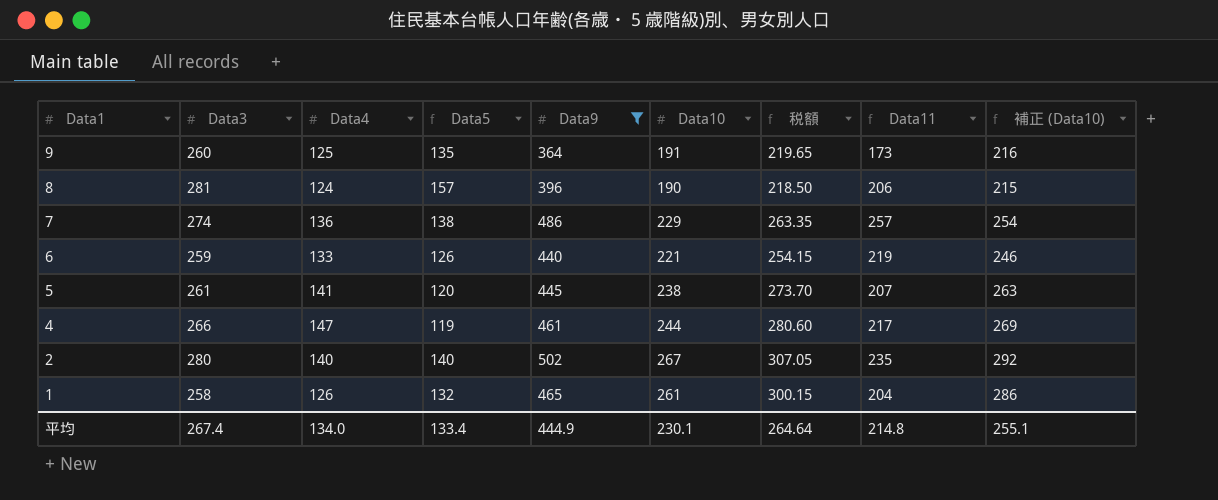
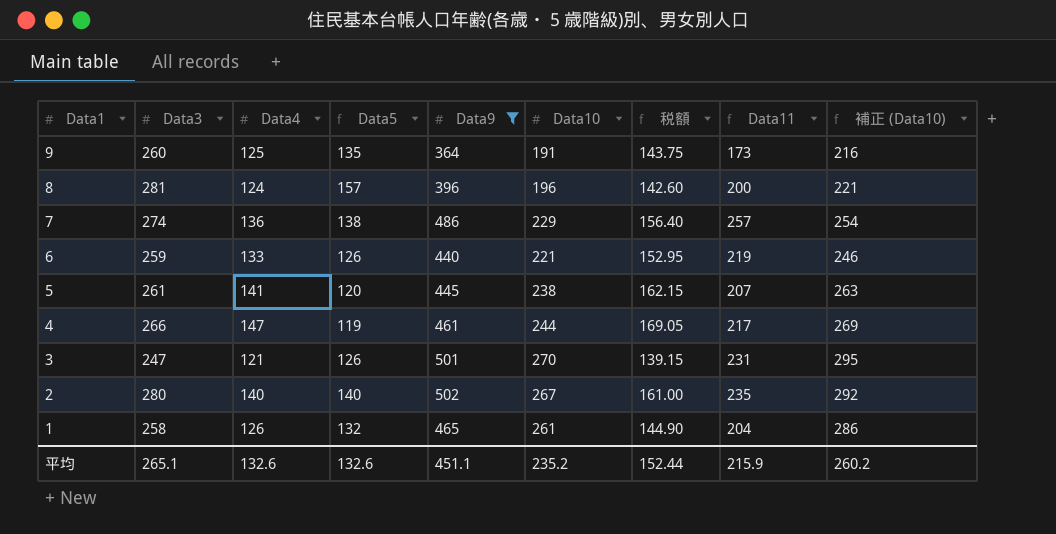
column 税額 | formula: [Data10] * 1.15 -> [Data4] * 1.15
8 | Data10: 190 -> 196
8 | Data11: 206 -> 200
8 | 補正 (Data10): 215 -> 221
row 3: none -> 247 | 121 | 126 | 501 | 270 | 139.15 | 231 | 295
平均 | Data3: 267.4 -> 265.1
平均 | Data4: 134.0 -> 132.6
平均 | Data5: 133.4 -> 132.6
平均 | Data9: 444.9 -> 451.1
平均 | Data10: 230.1 -> 235.2
平均 | 税額: 264.64 -> 152.44
平均 | Data11: 214.8 -> 215.9
平均 | 補正 (Data10): 255.1 -> 260.2

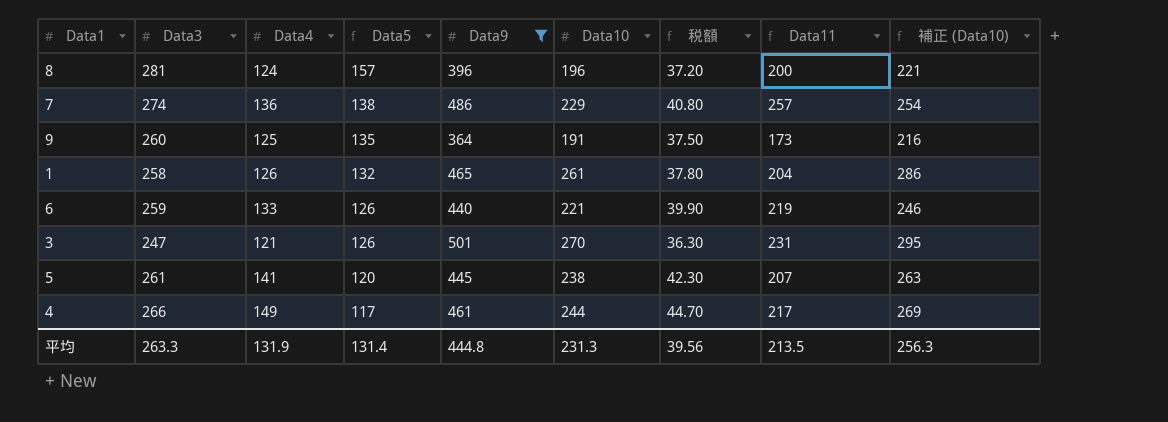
row order: Data1 descending -> Data5 descending
column 税額 | formula: [Data4] * 1.15 -> [Data4] * 0.3
row 2: 280 | 140 | 140 | 502 | 267 | 161.00 | 235 | 292 -> none
4 | Data4: 147 -> 149
4 | Data5: 119 -> 117
平均 | Data3: 265.1 -> 263.3
平均 | Data4: 132.6 -> 131.9
平均 | Data5: 132.6 -> 131.4
平均 | Data9: 451.1 -> 444.8
平均 | Data10: 235.2 -> 231.3
平均 | 税額: 152.44 -> 39.56
平均 | Data11: 215.9 -> 213.5
平均 | 補正 (Data10): 260.2 -> 256.3

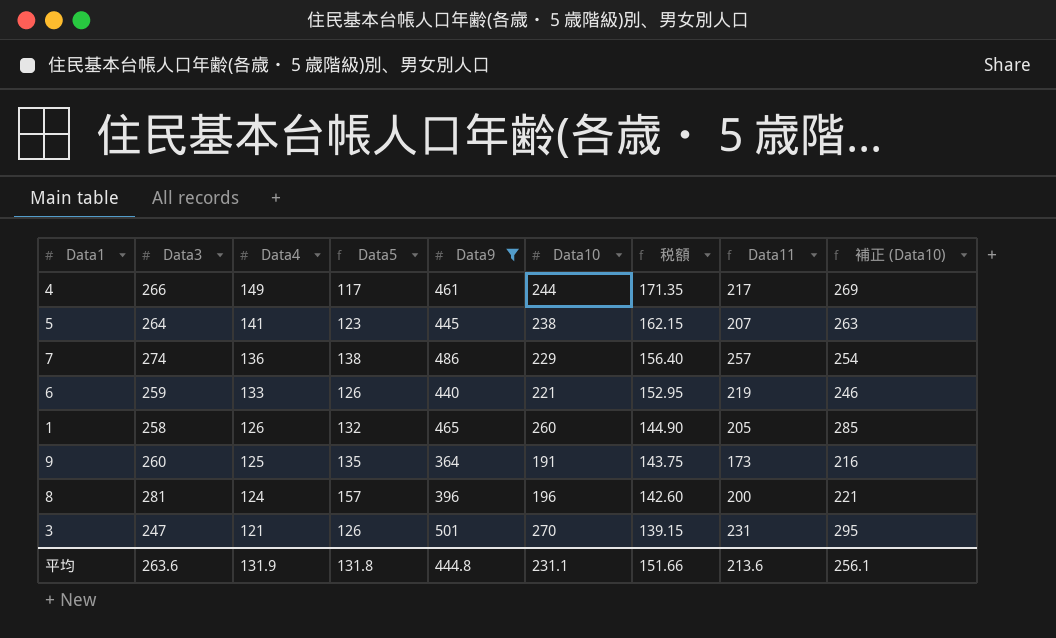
row order: Data5 descending -> Data4 descending
column 税額 | formula: [Data4] * 0.3 -> [Data4] * 1.15
5 | Data3: 261 -> 264
5 | Data5: 120 -> 123
1 | Data10: 261 -> 260
1 | Data11: 204 -> 205
1 | 補正 (Data10): 286 -> 285
平均 | Data3: 263.3 -> 263.6
平均 | Data5: 131.4 -> 131.8
平均 | Data10: 231.3 -> 231.1
平均 | 税額: 39.56 -> 151.66
平均 | Data11: 213.5 -> 213.6
平均 | 補正 (Data10): 256.3 -> 256.1

